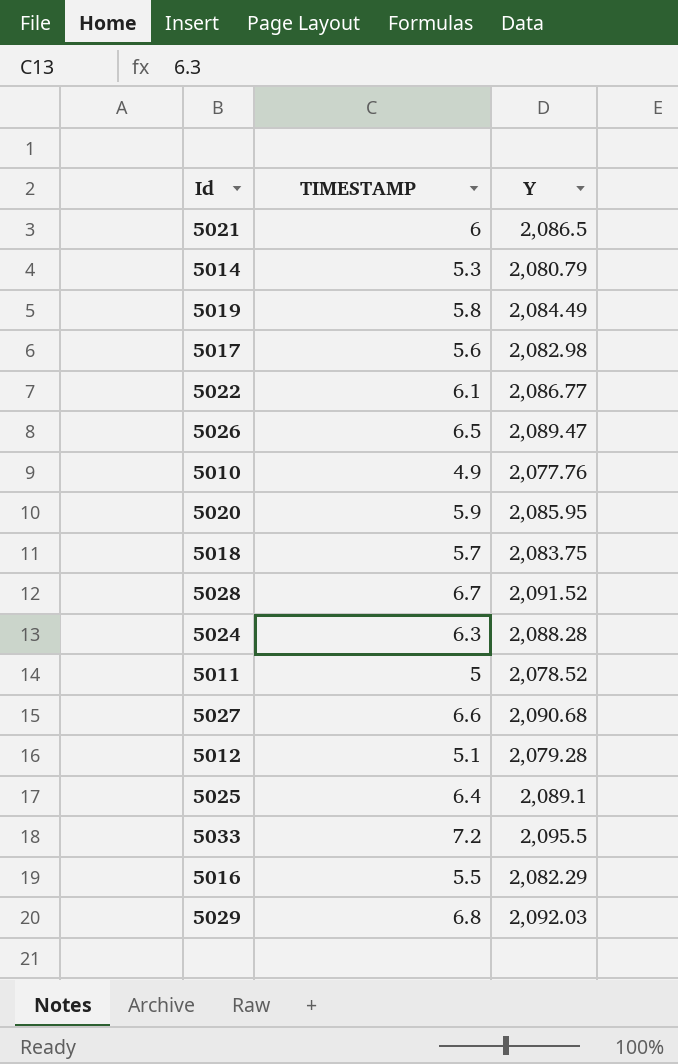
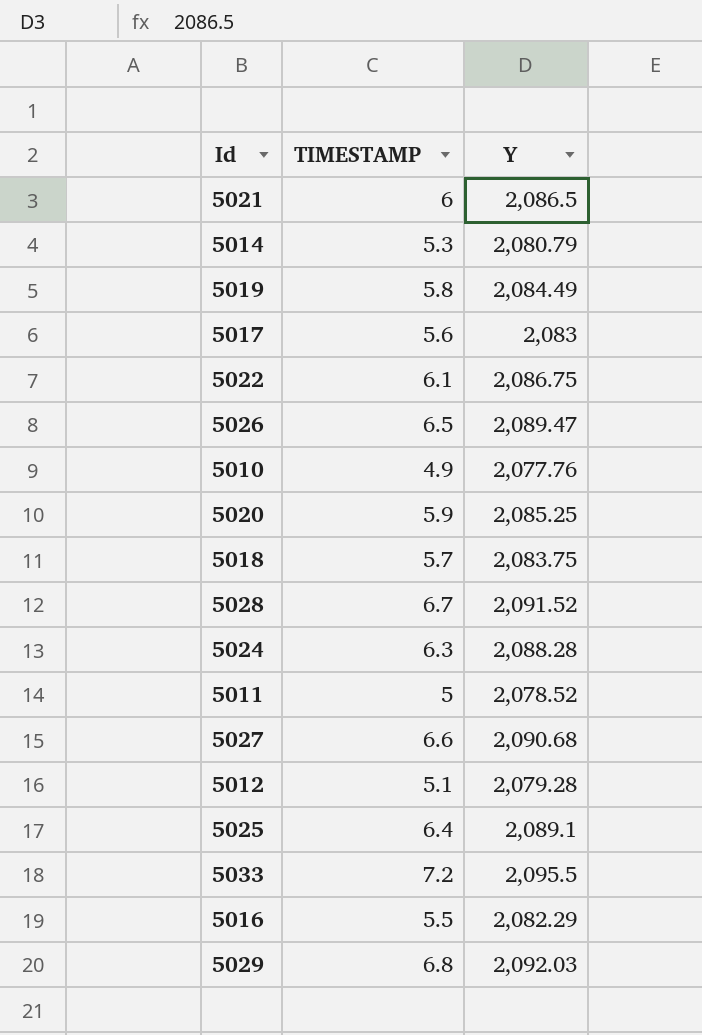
5017 | Y: 2,082.98 -> 2,083
5022 | Y: 2,086.77 -> 2,086.75
5020 | Y: 2,085.95 -> 2,085.25

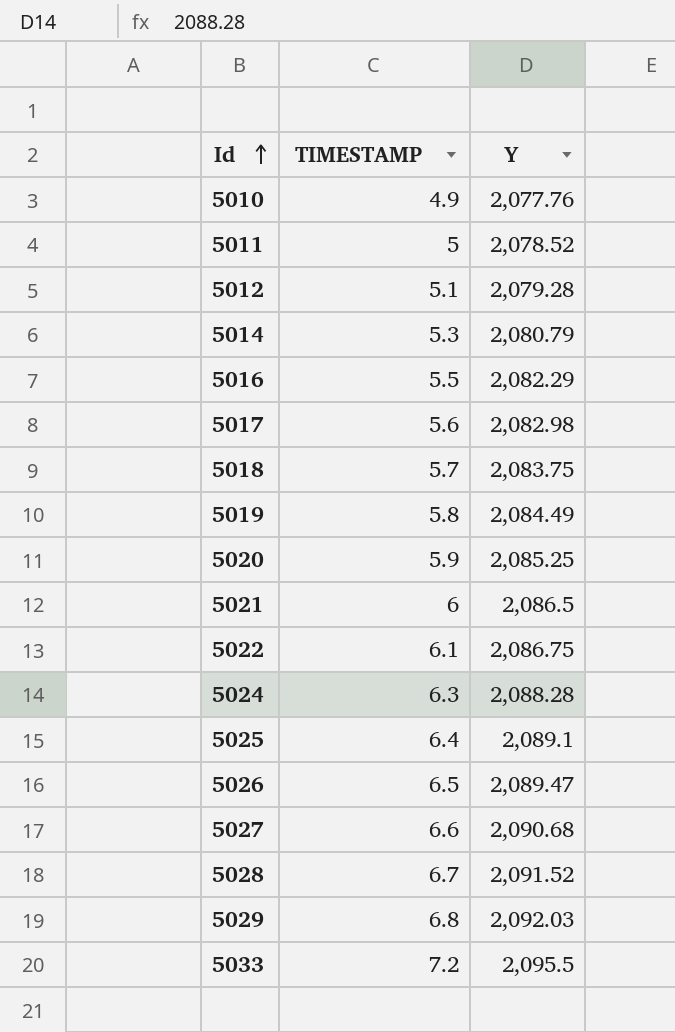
row order: none -> Id ascending
5017 | Y: 2,083 -> 2,082.98

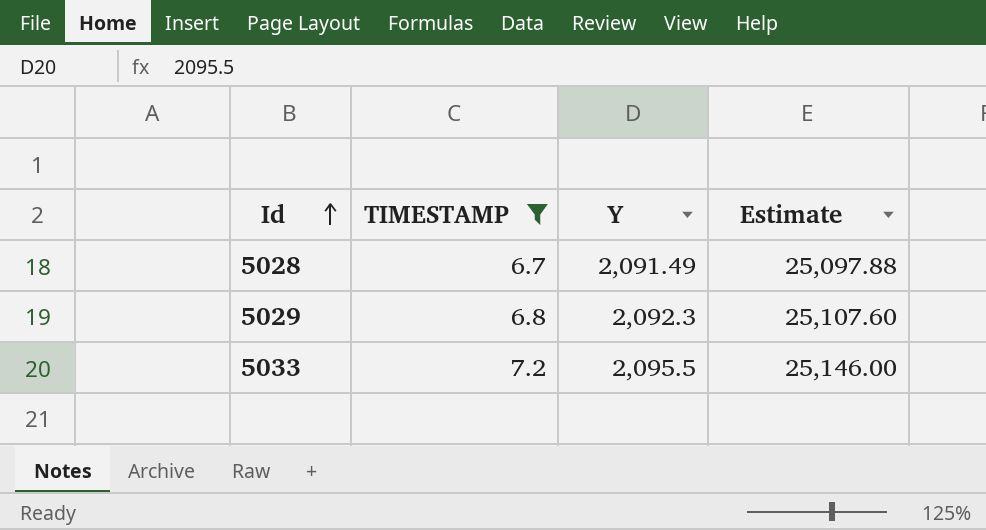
filter: none -> TIMESTAMP >= 6.7
column Estimate | formula: none -> [Y] * 12
5028 | Y: 2,091.52 -> 2,091.49
5029 | Y: 2,092.03 -> 2,092.3

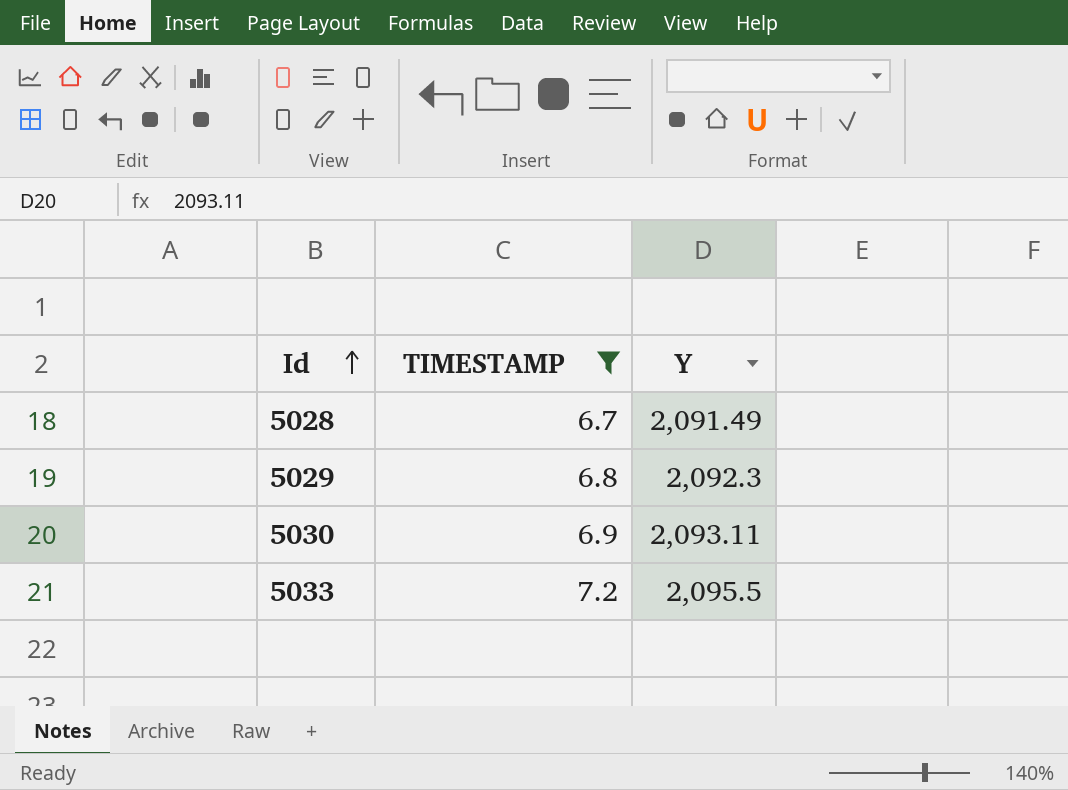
column Estimate | formula: [Y] * 12 -> none
row 5030: none -> 6.9 | 2,093.11

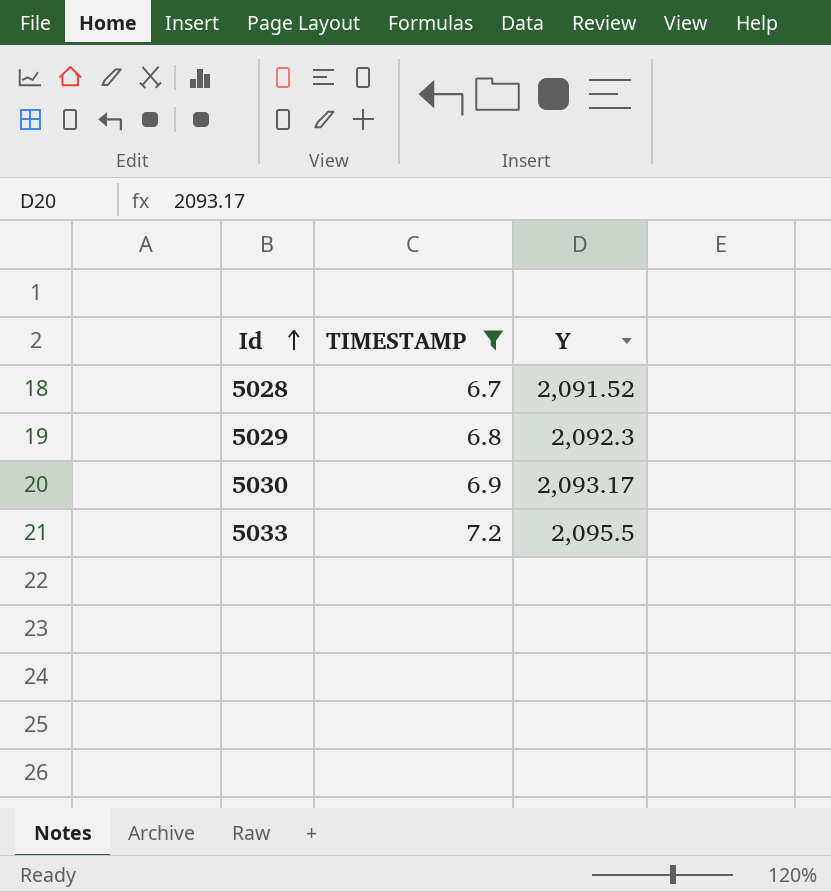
5028 | Y: 2,091.49 -> 2,091.52
5030 | Y: 2,093.11 -> 2,093.17

